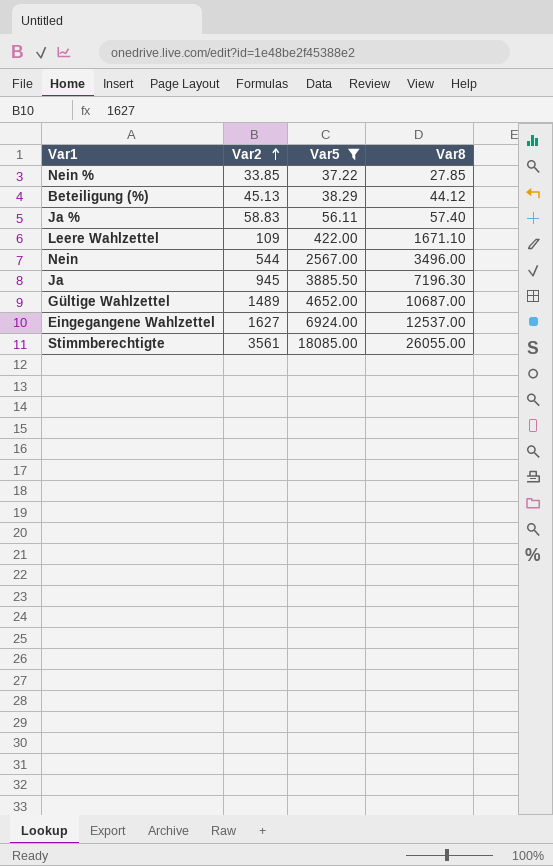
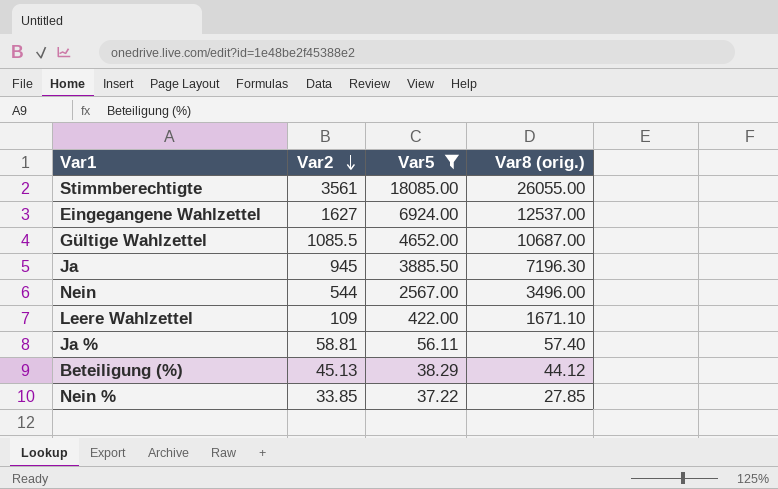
row order: Var2 ascending -> Var2 descending
column name: Var8 -> Var8 (orig.)
Gültige Wahlzettel | Var2: 1489 -> 1085.5
Ja % | Var2: 58.83 -> 58.81

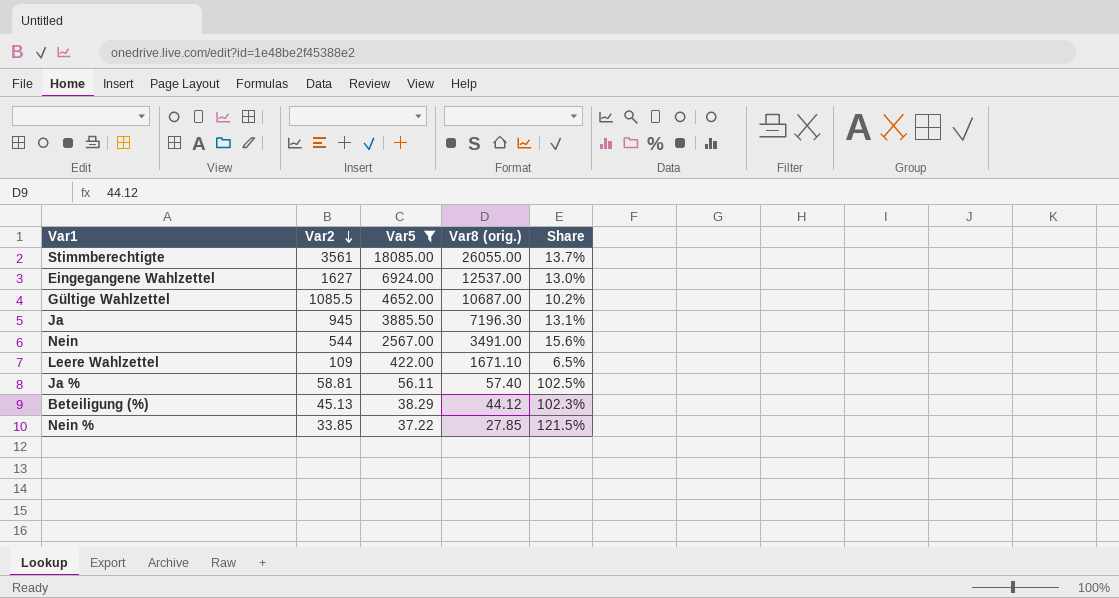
column Share | formula: none -> [Var2] / [Var8 (orig.)]
Nein | Var8 (orig.): 3496.00 -> 3491.00

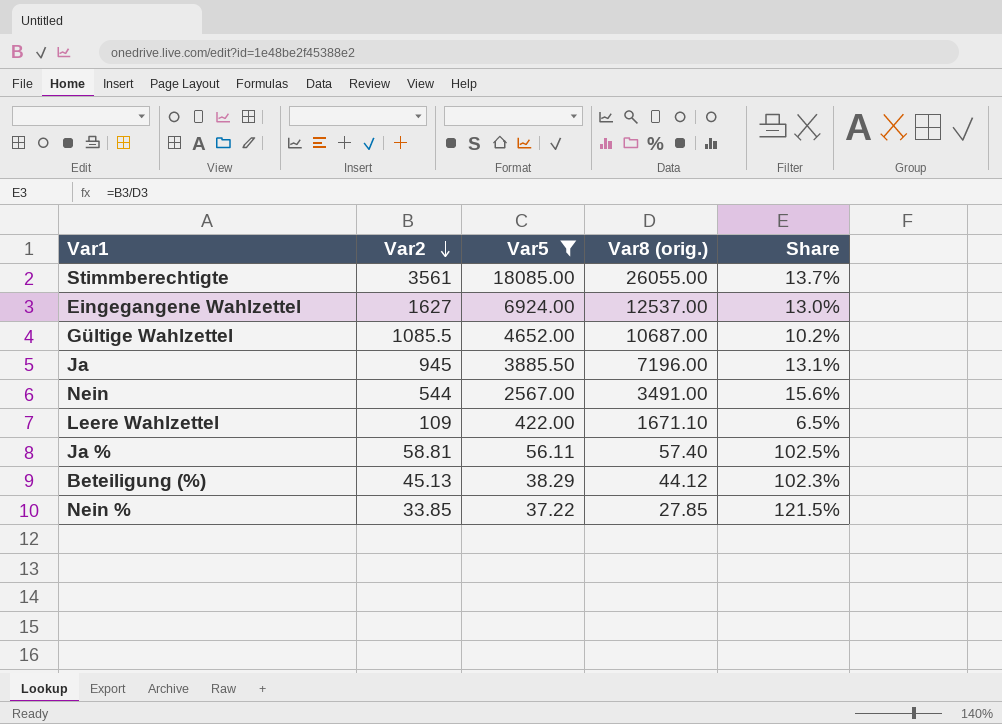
Ja | Var8 (orig.): 7196.30 -> 7196.00

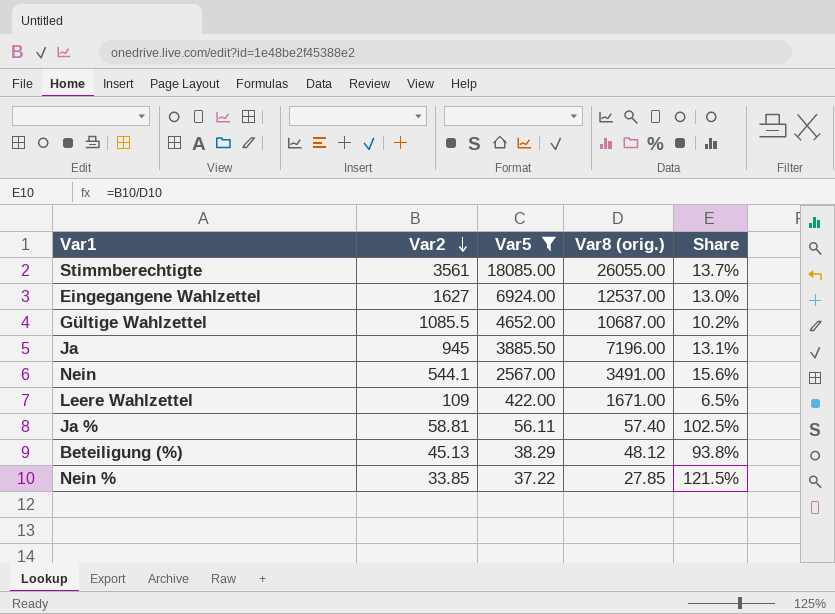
Nein | Var2: 544 -> 544.1
Leere Wahlzettel | Var8 (orig.): 1671.10 -> 1671.00
Beteiligung (%) | Var8 (orig.): 44.12 -> 48.12
Beteiligung (%) | Share: 102.3% -> 93.8%

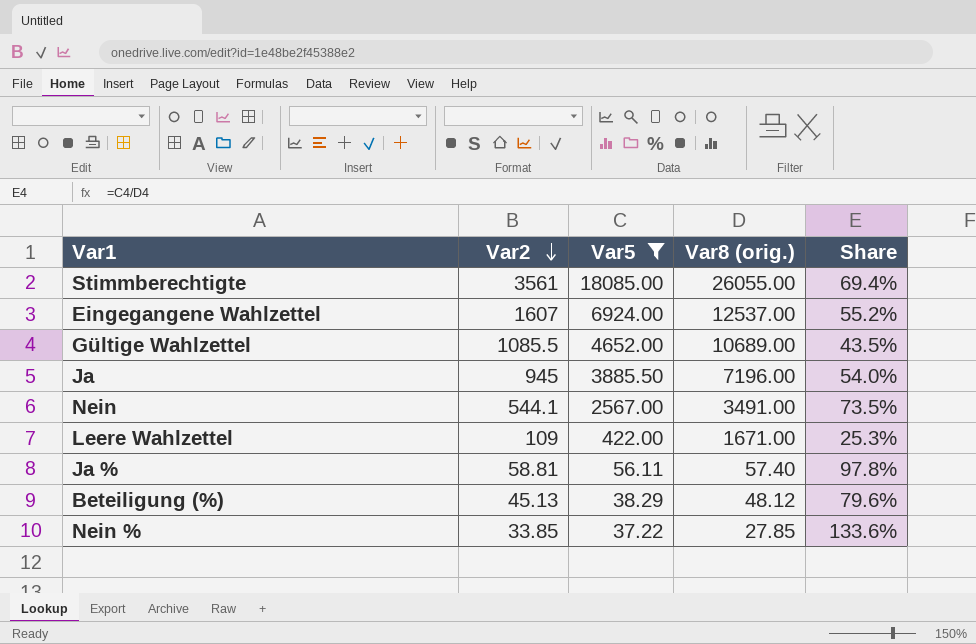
column Share | formula: [Var2] / [Var8 (orig.)] -> [Var5] / [Var8 (orig.)]
Eingegangene Wahlzettel | Var2: 1627 -> 1607
Gültige Wahlzettel | Var8 (orig.): 10687.00 -> 10689.00

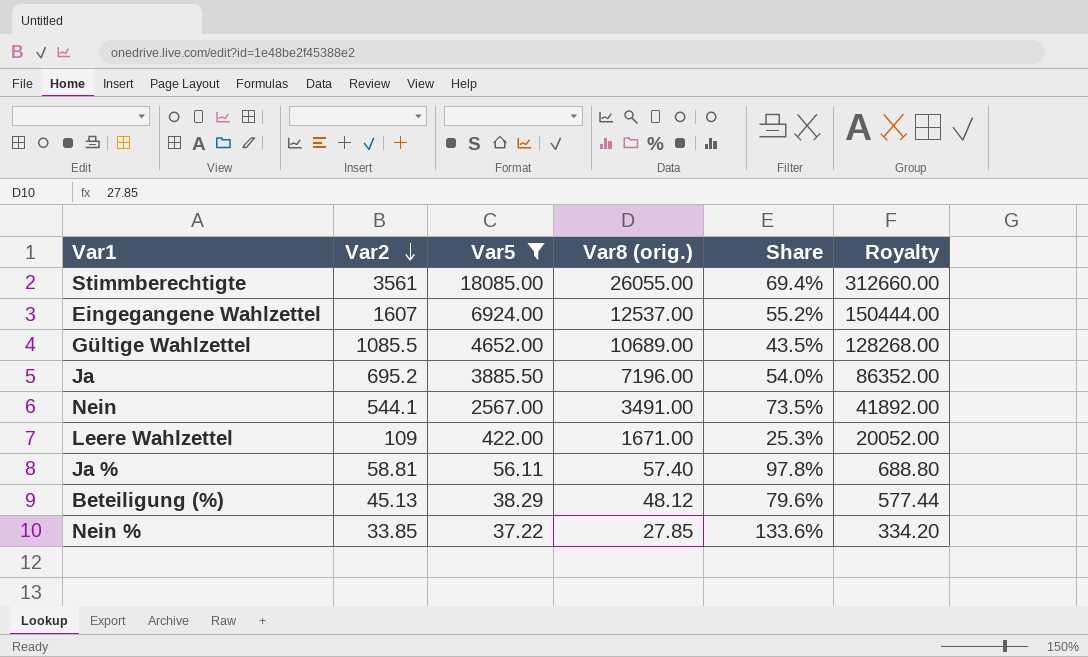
column Royalty | formula: none -> [Var8 (orig.)] * 12
Ja | Var2: 945 -> 695.2

